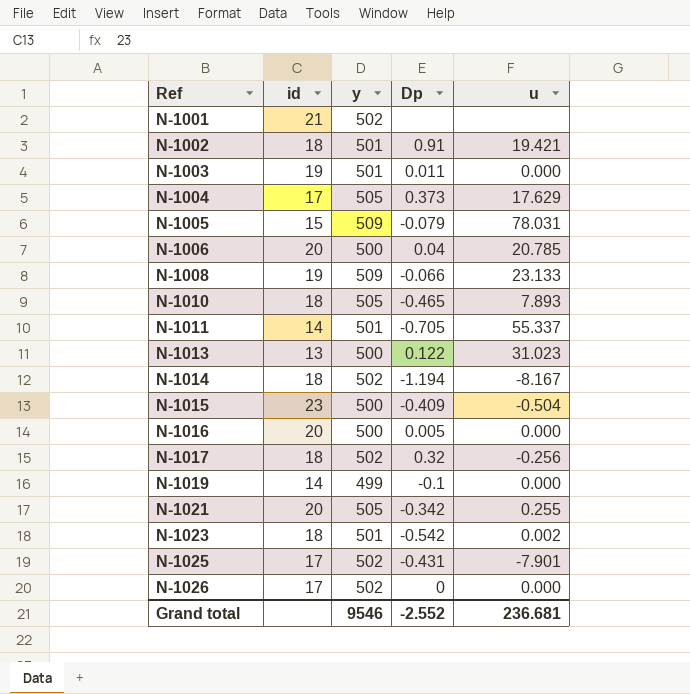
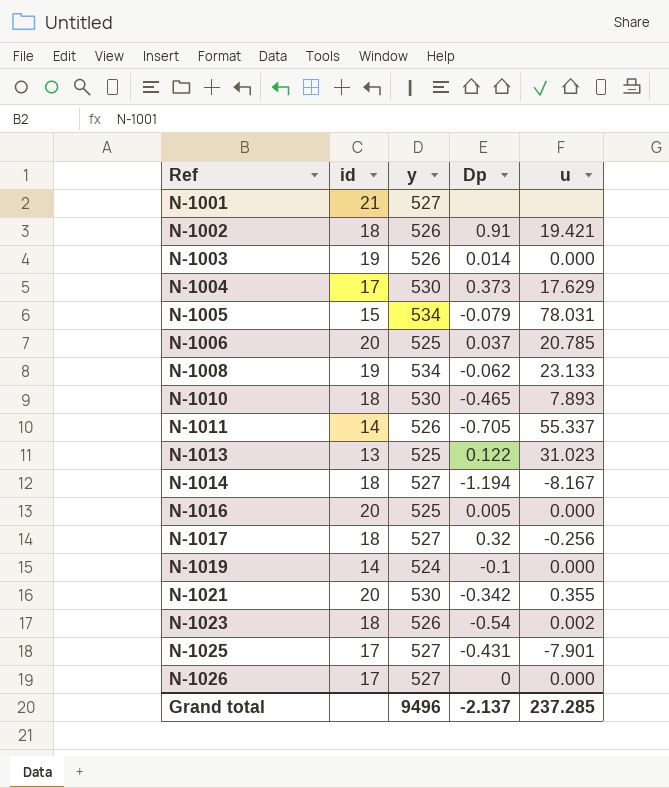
row N-1015: 23 | 500 | -0.409 | -0.504 -> none
N-1001 | y: 502 -> 527
N-1002 | y: 501 -> 526
N-1003 | y: 501 -> 526
N-1003 | Dp: 0.011 -> 0.014
N-1004 | y: 505 -> 530
N-1005 | y: 509 -> 534
N-1006 | y: 500 -> 525
N-1006 | Dp: 0.04 -> 0.037
N-1008 | y: 509 -> 534
N-1008 | Dp: -0.066 -> -0.062
N-1010 | y: 505 -> 530
N-1011 | y: 501 -> 526
N-1013 | y: 500 -> 525
N-1014 | y: 502 -> 527
N-1016 | y: 500 -> 525
N-1017 | y: 502 -> 527
N-1019 | y: 499 -> 524
N-1021 | y: 505 -> 530
N-1021 | u: 0.255 -> 0.355
N-1023 | y: 501 -> 526
N-1023 | Dp: -0.542 -> -0.54
N-1025 | y: 502 -> 527
N-1026 | y: 502 -> 527
Grand total | y: 9546 -> 9496
Grand total | Dp: -2.552 -> -2.137
Grand total | u: 236.681 -> 237.285

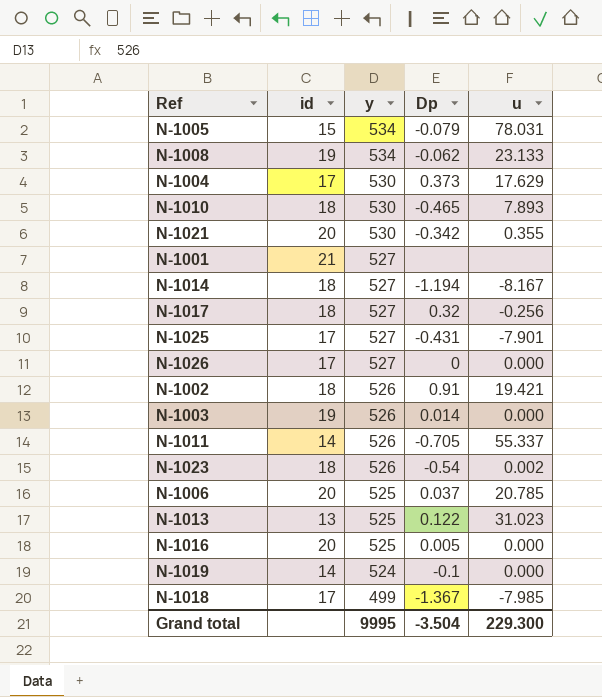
row order: Ref ascending -> y descending
row N-1018: none -> 17 | 499 | -1.367 | -7.985
Grand total | y: 9496 -> 9995
Grand total | Dp: -2.137 -> -3.504
Grand total | u: 237.285 -> 229.300

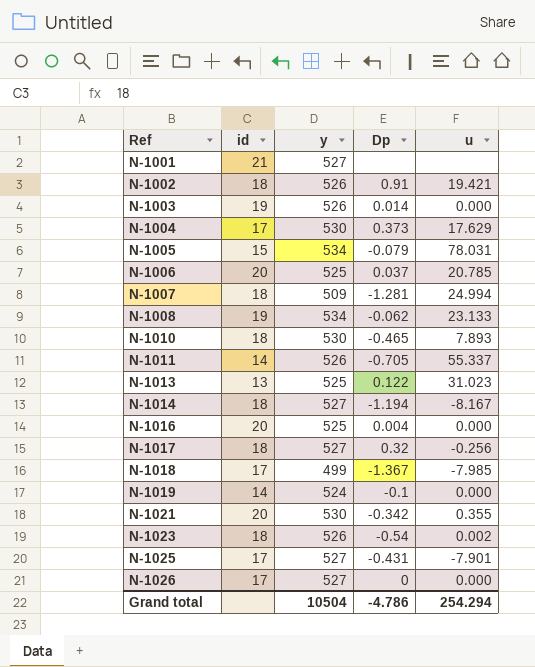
row order: y descending -> Ref ascending
row N-1007: none -> 18 | 509 | -1.281 | 24.994
N-1016 | Dp: 0.005 -> 0.004
Grand total | y: 9995 -> 10504
Grand total | Dp: -3.504 -> -4.786
Grand total | u: 229.300 -> 254.294

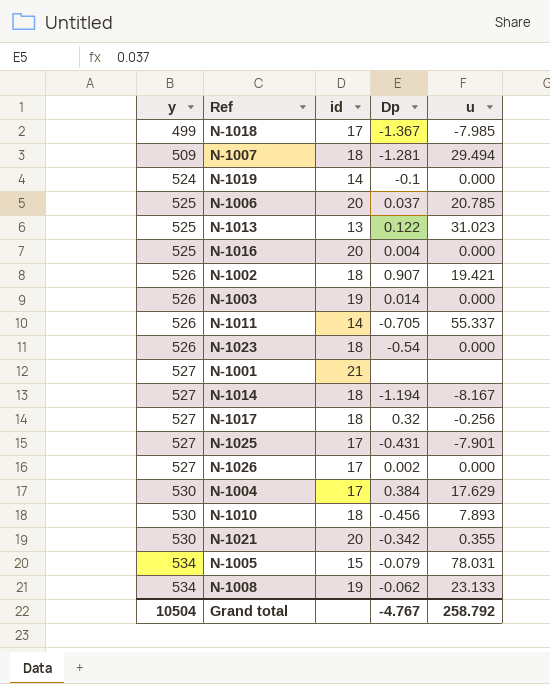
row order: Ref ascending -> y ascending
column y | position: 3 -> 1
N-1007 | u: 24.994 -> 29.494
N-1002 | Dp: 0.91 -> 0.907
N-1023 | u: 0.002 -> 0.000
N-1026 | Dp: 0 -> 0.002
N-1004 | Dp: 0.373 -> 0.384
N-1010 | Dp: -0.465 -> -0.456
Grand total | Dp: -4.786 -> -4.767
Grand total | u: 254.294 -> 258.792

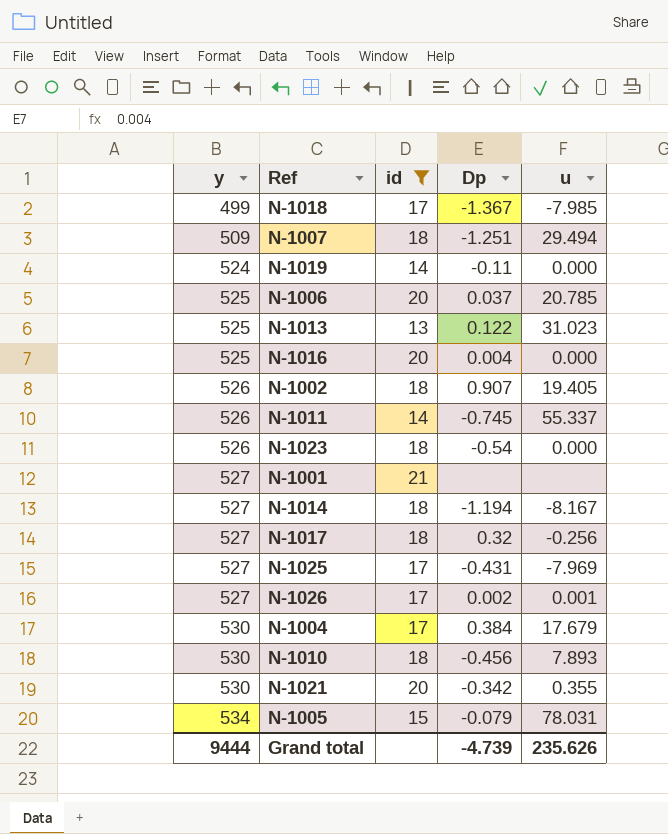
filter: none -> id != 19
N-1007 | Dp: -1.281 -> -1.251
N-1019 | Dp: -0.1 -> -0.11
N-1002 | u: 19.421 -> 19.405
N-1011 | Dp: -0.705 -> -0.745
N-1025 | u: -7.901 -> -7.969
N-1026 | u: 0.000 -> 0.001
N-1004 | u: 17.629 -> 17.679
Grand total | y: 10504 -> 9444
Grand total | Dp: -4.767 -> -4.739
Grand total | u: 258.792 -> 235.626

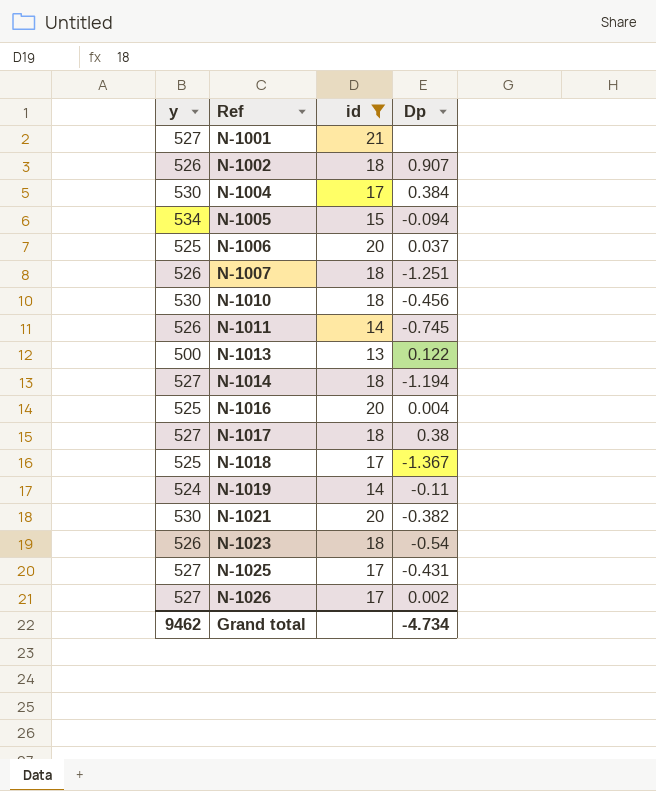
row order: y ascending -> Ref ascending
column u | position: 5 -> none
N-1005 | Dp: -0.079 -> -0.094
N-1007 | y: 509 -> 526
N-1013 | y: 525 -> 500
N-1017 | Dp: 0.32 -> 0.38
N-1018 | y: 499 -> 525
N-1021 | Dp: -0.342 -> -0.382
Grand total | y: 9444 -> 9462
Grand total | Dp: -4.739 -> -4.734

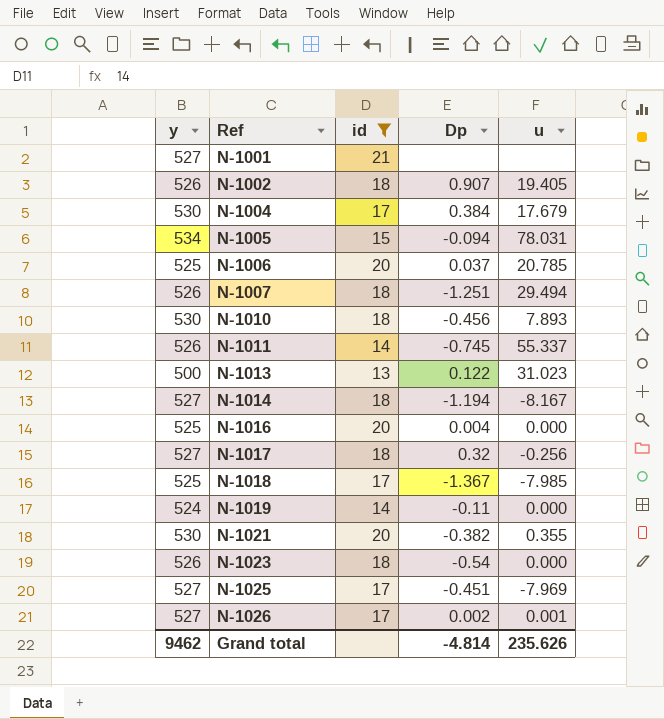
column u | position: none -> 5
N-1017 | Dp: 0.38 -> 0.32
N-1025 | Dp: -0.431 -> -0.451
Grand total | Dp: -4.734 -> -4.814

